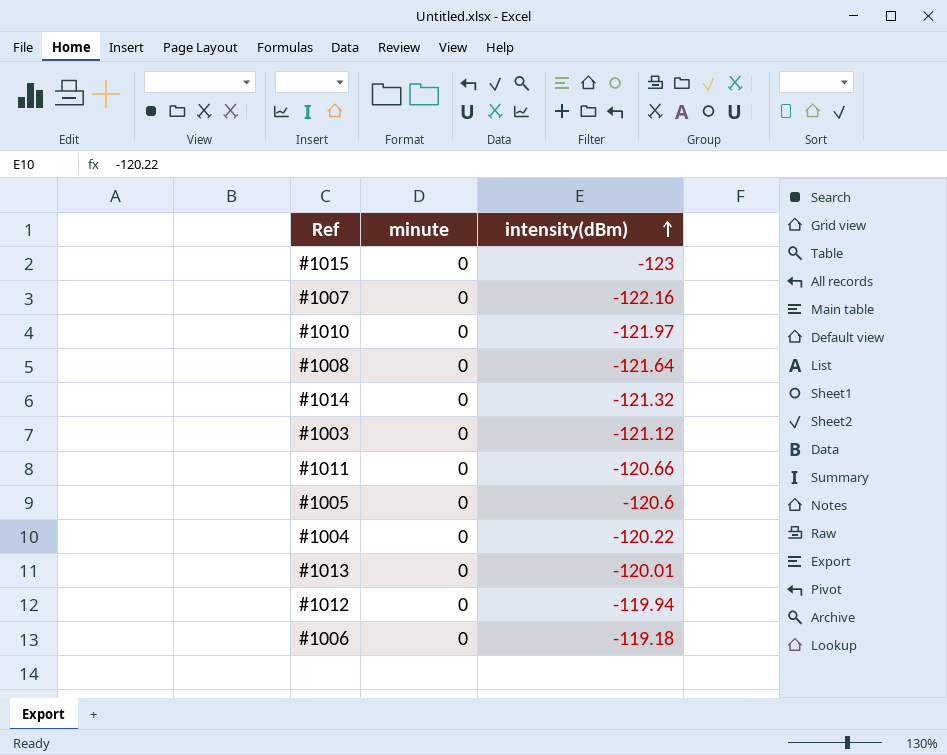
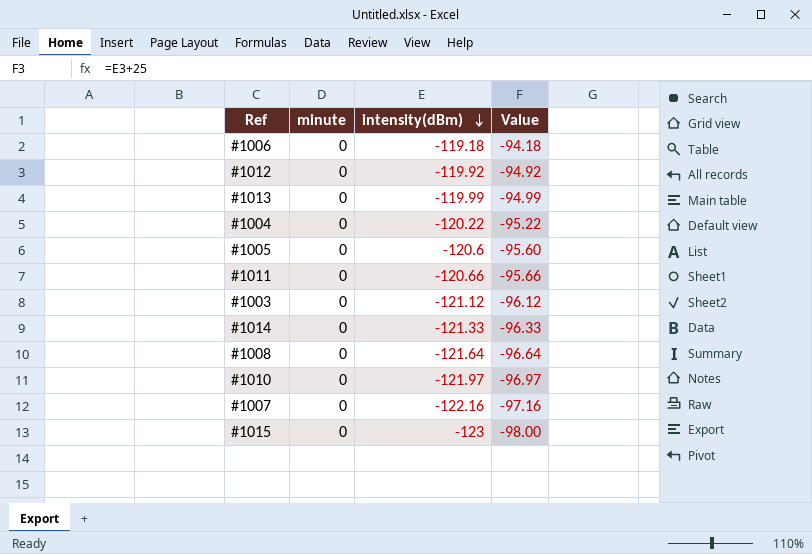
row order: intensity(dBm) ascending -> intensity(dBm) descending
column Value | formula: none -> [intensity(dBm)] + 25
#1012 | intensity(dBm): -119.94 -> -119.92
#1013 | intensity(dBm): -120.01 -> -119.99
#1014 | intensity(dBm): -121.32 -> -121.33

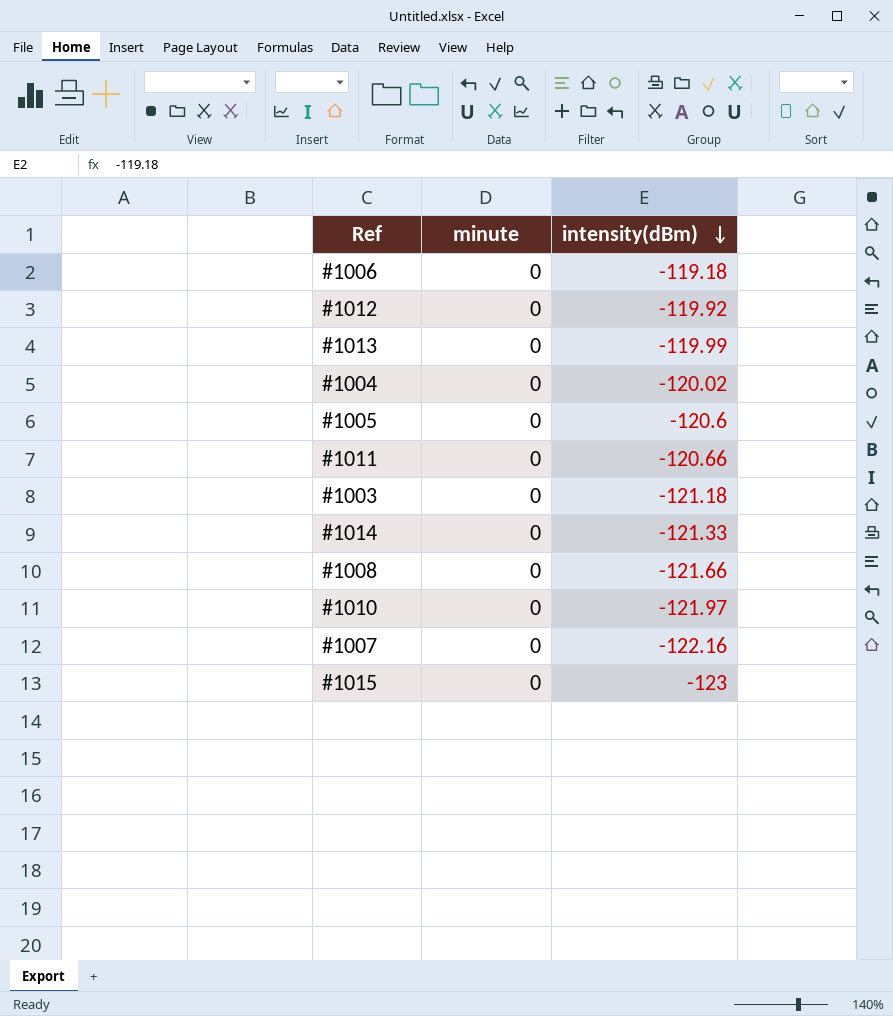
column Value | formula: [intensity(dBm)] + 25 -> none
#1004 | intensity(dBm): -120.22 -> -120.02
#1003 | intensity(dBm): -121.12 -> -121.18
#1008 | intensity(dBm): -121.64 -> -121.66

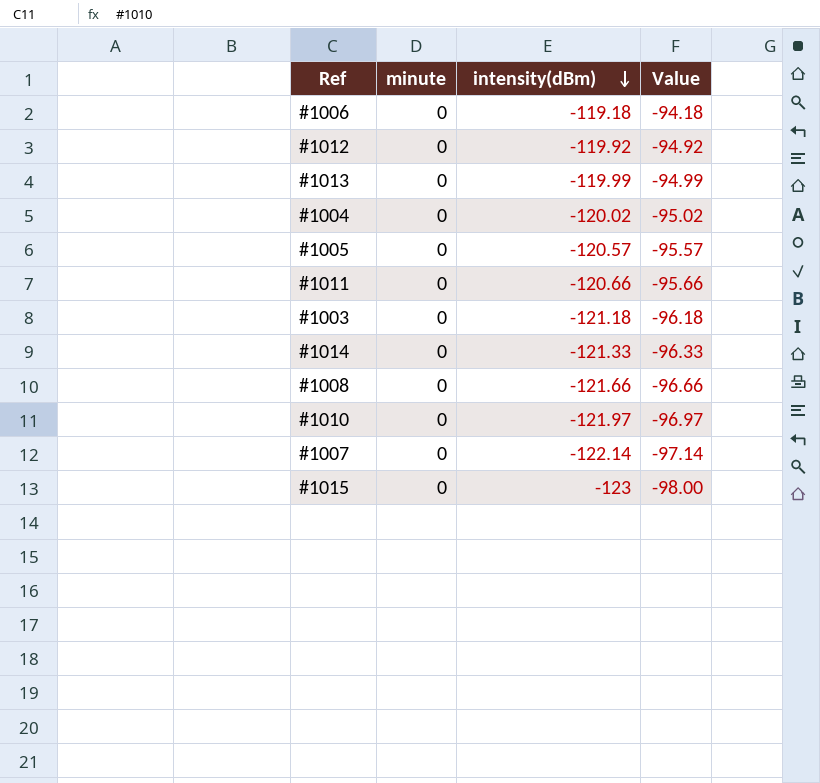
column Value | formula: none -> [intensity(dBm)] + 25
#1005 | intensity(dBm): -120.6 -> -120.57
#1007 | intensity(dBm): -122.16 -> -122.14

